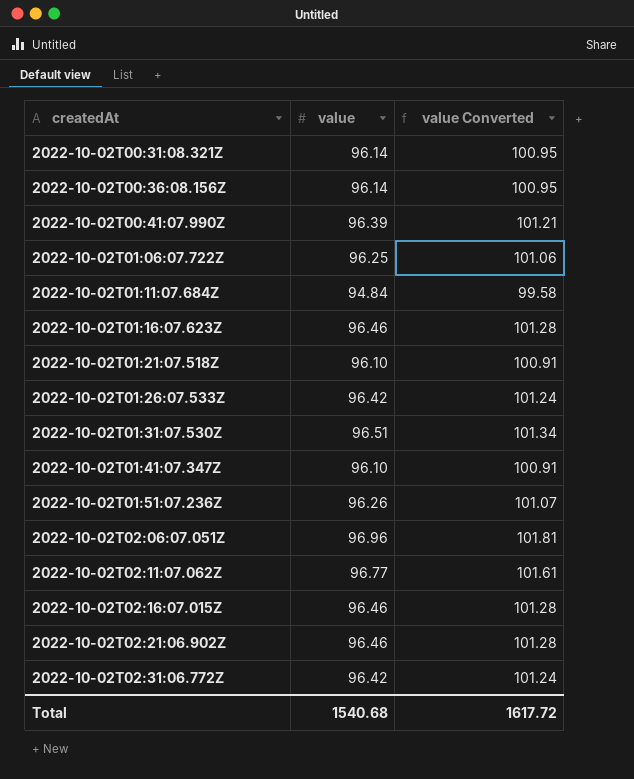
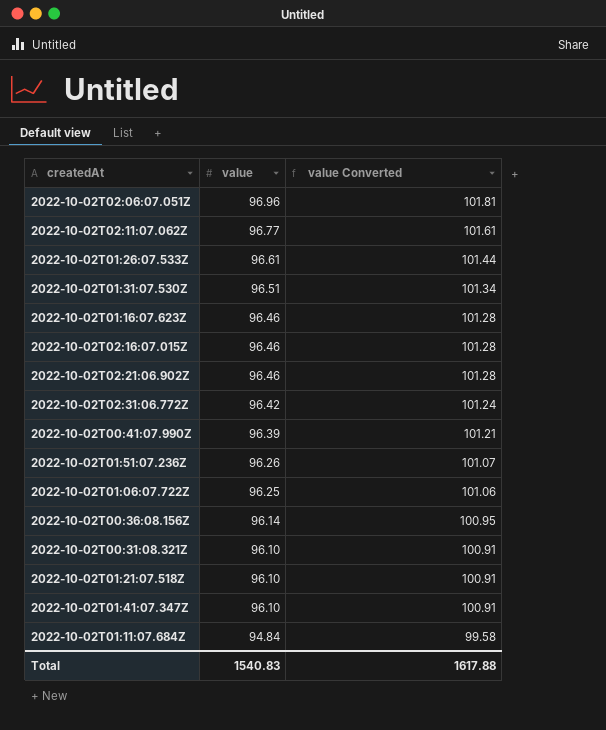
row order: createdAt ascending -> value descending
2022-10-02T01:26:07.533Z | value: 96.42 -> 96.61
2022-10-02T01:26:07.533Z | value Converted: 101.24 -> 101.44
2022-10-02T00:31:08.321Z | value: 96.14 -> 96.10
2022-10-02T00:31:08.321Z | value Converted: 100.95 -> 100.91
Total | value: 1540.68 -> 1540.83
Total | value Converted: 1617.72 -> 1617.88

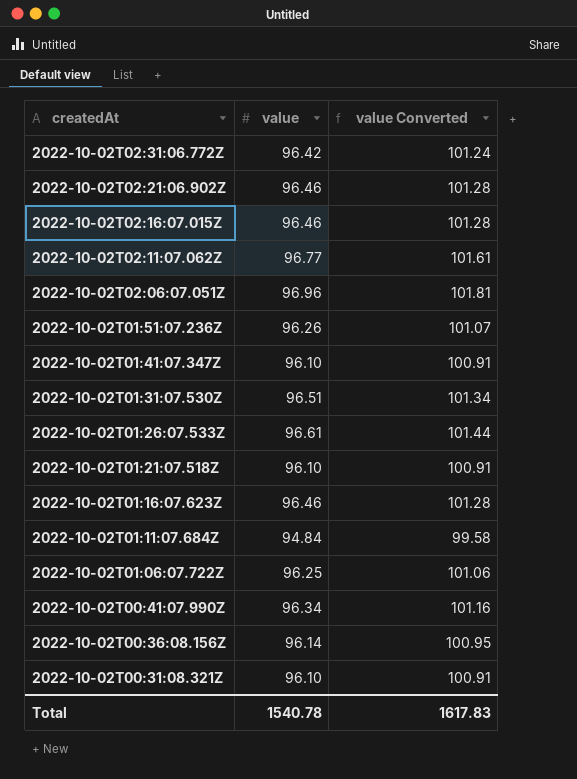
row order: value descending -> createdAt descending
2022-10-02T00:41:07.990Z | value: 96.39 -> 96.34
2022-10-02T00:41:07.990Z | value Converted: 101.21 -> 101.16
Total | value: 1540.83 -> 1540.78
Total | value Converted: 1617.88 -> 1617.83

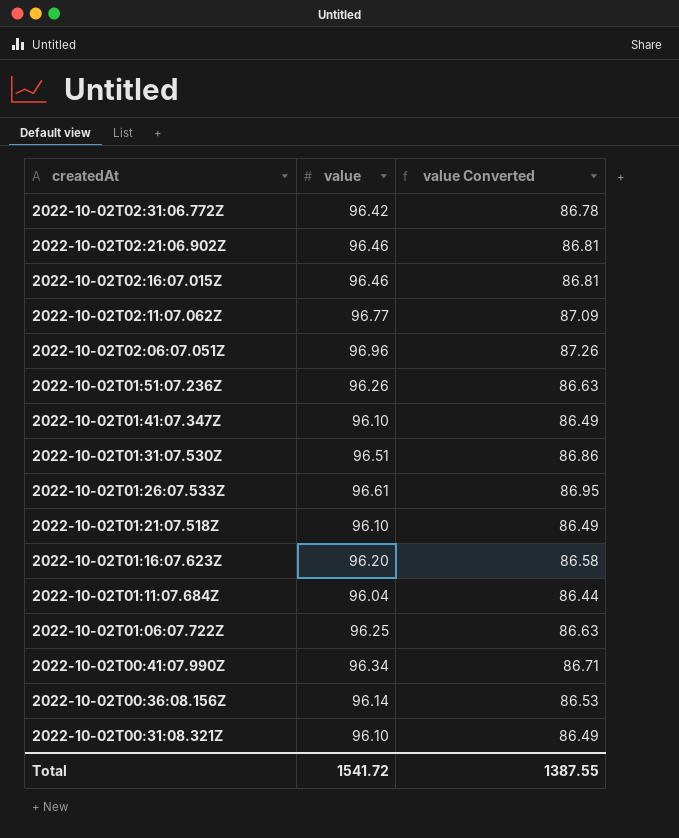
column value Converted | formula: [value] * 1.05 -> [value] * 0.9
2022-10-02T01:16:07.623Z | value: 96.46 -> 96.20
2022-10-02T01:11:07.684Z | value: 94.84 -> 96.04
Total | value: 1540.78 -> 1541.72
Total | value Converted: 1617.83 -> 1387.55

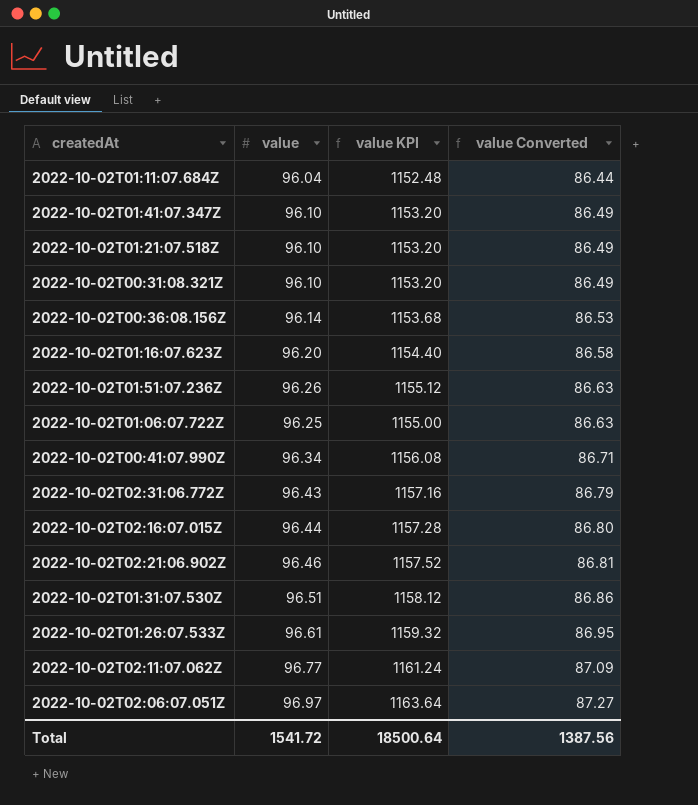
row order: createdAt descending -> value Converted ascending
column value KPI | formula: none -> [value] * 12
2022-10-02T02:31:06.772Z | value: 96.42 -> 96.43
2022-10-02T02:31:06.772Z | value Converted: 86.78 -> 86.79
2022-10-02T02:16:07.015Z | value: 96.46 -> 96.44
2022-10-02T02:16:07.015Z | value Converted: 86.81 -> 86.80
2022-10-02T02:06:07.051Z | value: 96.96 -> 96.97
2022-10-02T02:06:07.051Z | value Converted: 87.26 -> 87.27
Total | value Converted: 1387.55 -> 1387.56

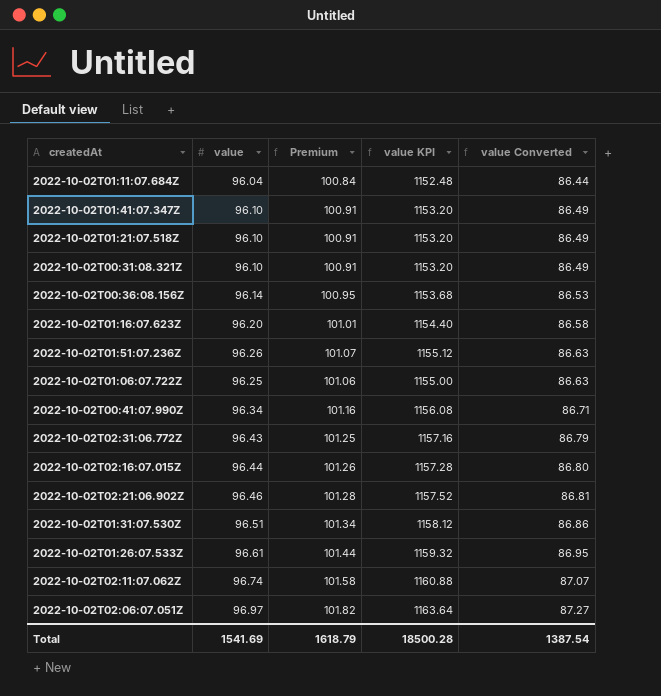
column Premium | formula: none -> [value] * 1.05
2022-10-02T02:11:07.062Z | value: 96.77 -> 96.74
2022-10-02T02:11:07.062Z | value KPI: 1161.24 -> 1160.88
2022-10-02T02:11:07.062Z | value Converted: 87.09 -> 87.07
Total | value: 1541.72 -> 1541.69
Total | value KPI: 18500.64 -> 18500.28
Total | value Converted: 1387.56 -> 1387.54

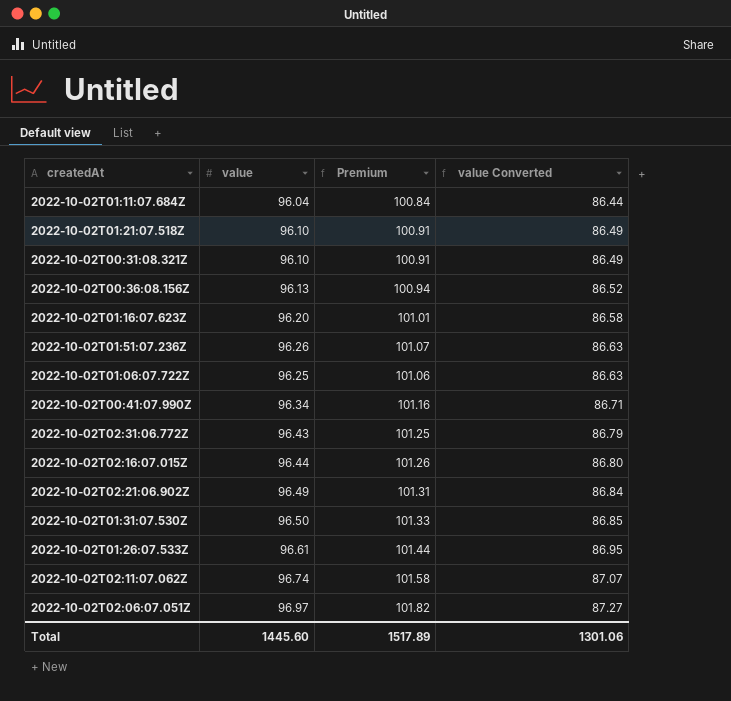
column value KPI | formula: [value] * 12 -> none
row 2022-10-02T01:41:07.347Z: 96.10 | 100.91 | 1153.20 | 86.49 -> none
2022-10-02T00:36:08.156Z | value: 96.14 -> 96.13
2022-10-02T00:36:08.156Z | Premium: 100.95 -> 100.94
2022-10-02T00:36:08.156Z | value Converted: 86.53 -> 86.52
2022-10-02T02:21:06.902Z | value: 96.46 -> 96.49
2022-10-02T02:21:06.902Z | Premium: 101.28 -> 101.31
2022-10-02T02:21:06.902Z | value Converted: 86.81 -> 86.84
2022-10-02T01:31:07.530Z | value: 96.51 -> 96.50
2022-10-02T01:31:07.530Z | Premium: 101.34 -> 101.33
2022-10-02T01:31:07.530Z | value Converted: 86.86 -> 86.85
Total | value: 1541.69 -> 1445.60
Total | Premium: 1618.79 -> 1517.89
Total | value Converted: 1387.54 -> 1301.06

